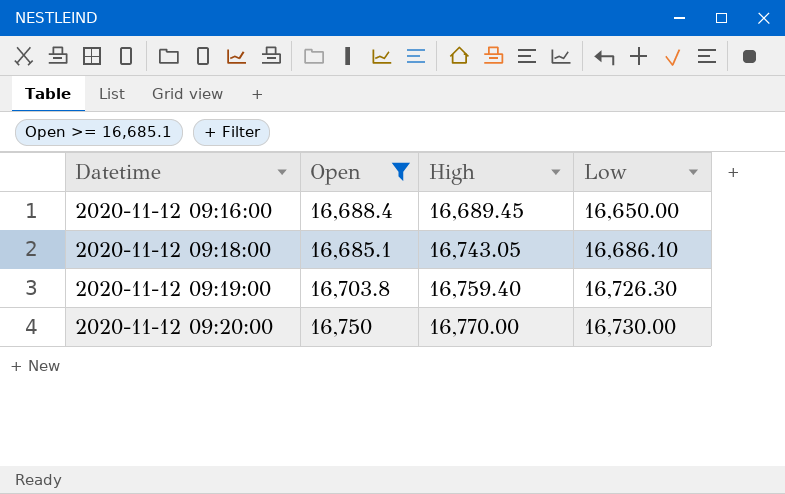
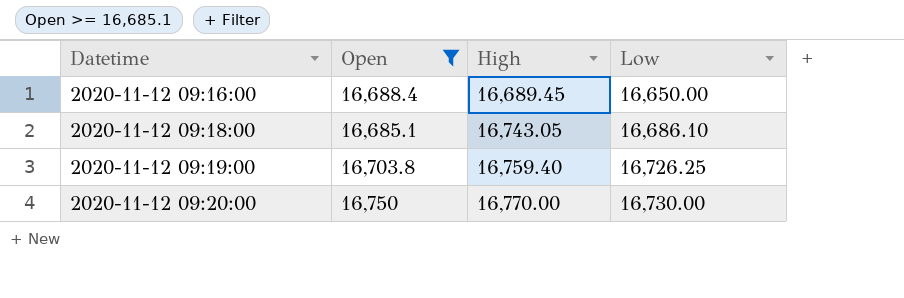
2020-11-12 09:19:00 | Low: 16,726.30 -> 16,726.25

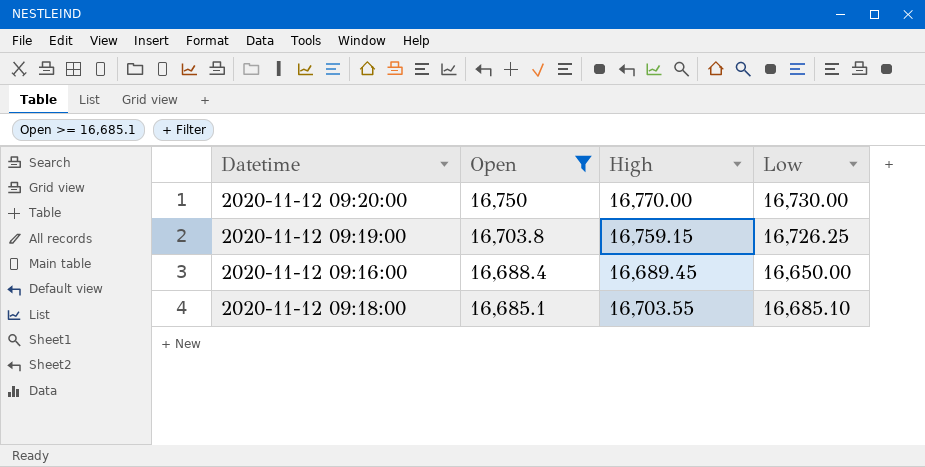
row order: Datetime ascending -> Open descending
2020-11-12 09:19:00 | High: 16,759.40 -> 16,759.15
2020-11-12 09:18:00 | High: 16,743.05 -> 16,703.55
2020-11-12 09:18:00 | Low: 16,686.10 -> 16,685.10

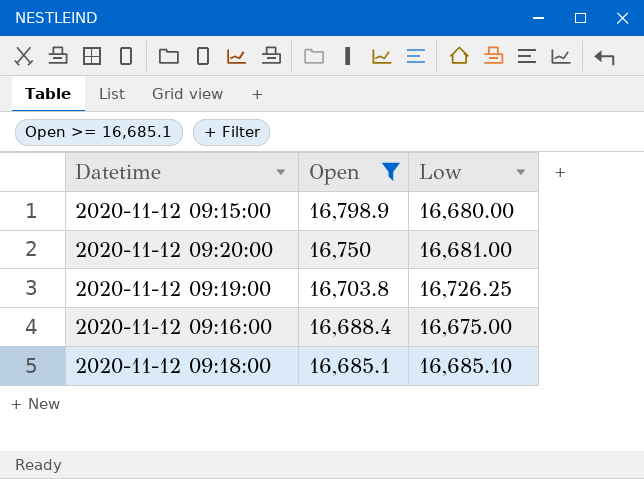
column High | position: 3 -> none
row 2020-11-12 09:15:00: none -> 16,798.9 | 16,680.00
2020-11-12 09:20:00 | Low: 16,730.00 -> 16,681.00
2020-11-12 09:16:00 | Low: 16,650.00 -> 16,675.00

